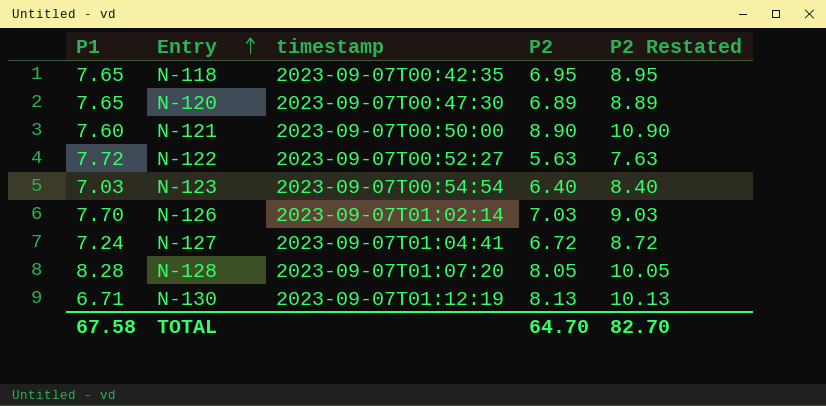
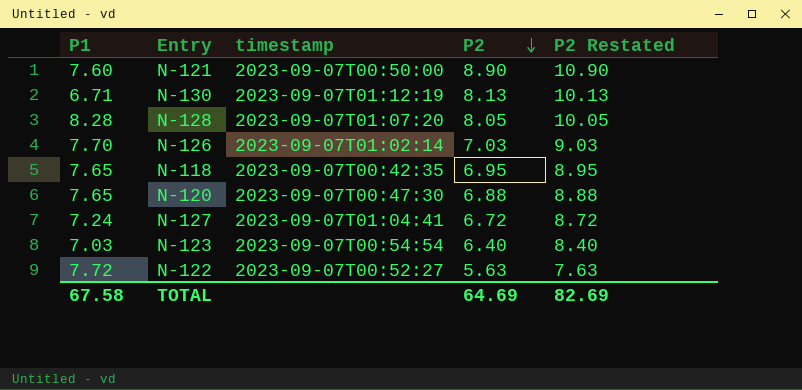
row order: Entry ascending -> P2 descending
N-120 | P2: 6.89 -> 6.88
N-120 | P2 Restated: 8.89 -> 8.88
TOTAL | P2: 64.70 -> 64.69
TOTAL | P2 Restated: 82.70 -> 82.69

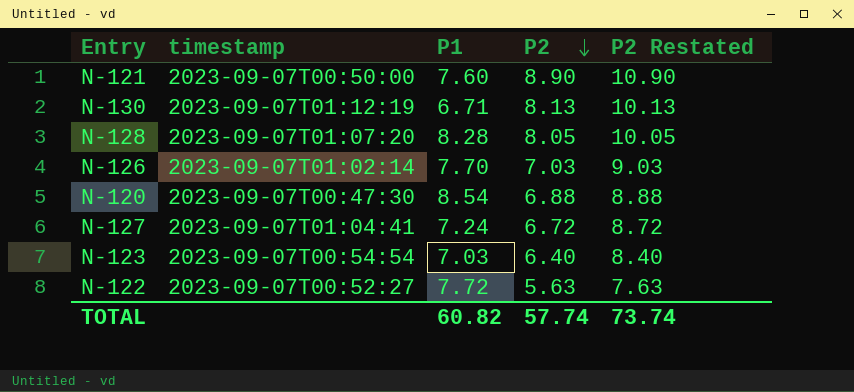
column P1 | position: 1 -> 3
row N-118: 7.65 | 2023-09-07T00:42:35 | 6.95 | 8.95 -> none
N-120 | P1: 7.65 -> 8.54
TOTAL | P1: 67.58 -> 60.82
TOTAL | P2: 64.69 -> 57.74
TOTAL | P2 Restated: 82.69 -> 73.74

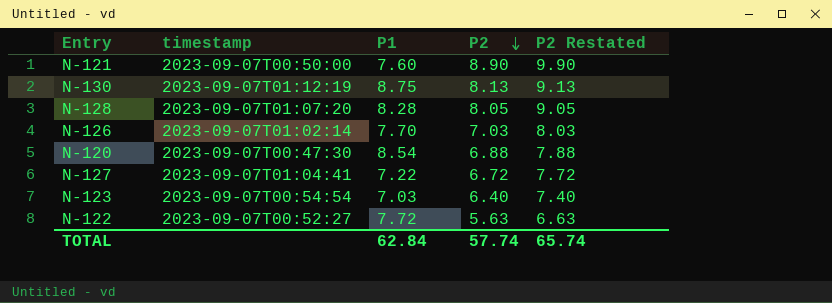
column P2 Restated | formula: [P2] + 2 -> [P2] + 1
N-130 | P1: 6.71 -> 8.75
N-127 | P1: 7.24 -> 7.22
TOTAL | P1: 60.82 -> 62.84
TOTAL | P2 Restated: 73.74 -> 65.74

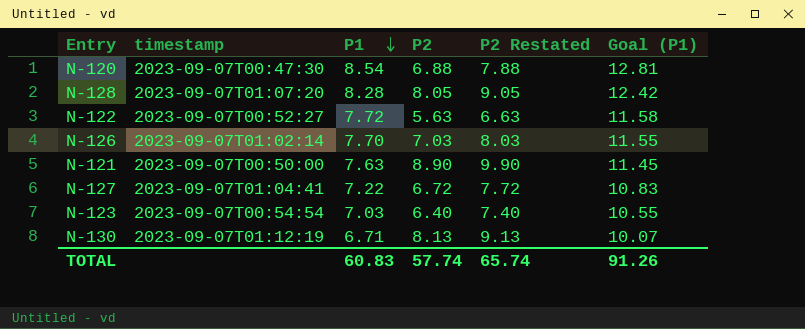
row order: P2 descending -> P1 descending
column Goal (P1) | formula: none -> [P1] * 1.5
N-121 | P1: 7.60 -> 7.63
N-130 | P1: 8.75 -> 6.71
TOTAL | P1: 62.84 -> 60.83

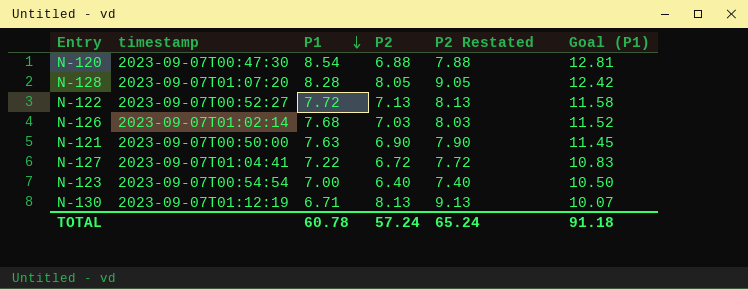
N-122 | P2: 5.63 -> 7.13
N-122 | P2 Restated: 6.63 -> 8.13
N-126 | P1: 7.70 -> 7.68
N-126 | Goal (P1): 11.55 -> 11.52
N-121 | P2: 8.90 -> 6.90
N-121 | P2 Restated: 9.90 -> 7.90
N-123 | P1: 7.03 -> 7.00
N-123 | Goal (P1): 10.55 -> 10.50
TOTAL | P1: 60.83 -> 60.78
TOTAL | P2: 57.74 -> 57.24
TOTAL | P2 Restated: 65.74 -> 65.24
TOTAL | Goal (P1): 91.26 -> 91.18

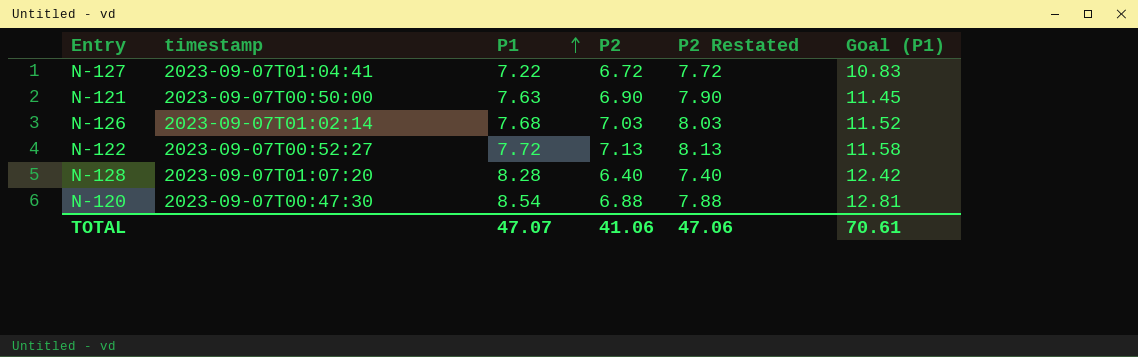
row order: P1 descending -> P1 ascending
row N-123: 2023-09-07T00:54:54 | 7.00 | 6.40 | 7.40 | 10.50 -> none
row N-130: 2023-09-07T01:12:19 | 6.71 | 8.13 | 9.13 | 10.07 -> none
N-128 | P2: 8.05 -> 6.40
N-128 | P2 Restated: 9.05 -> 7.40
TOTAL | P1: 60.78 -> 47.07
TOTAL | P2: 57.24 -> 41.06
TOTAL | P2 Restated: 65.24 -> 47.06
TOTAL | Goal (P1): 91.18 -> 70.61

